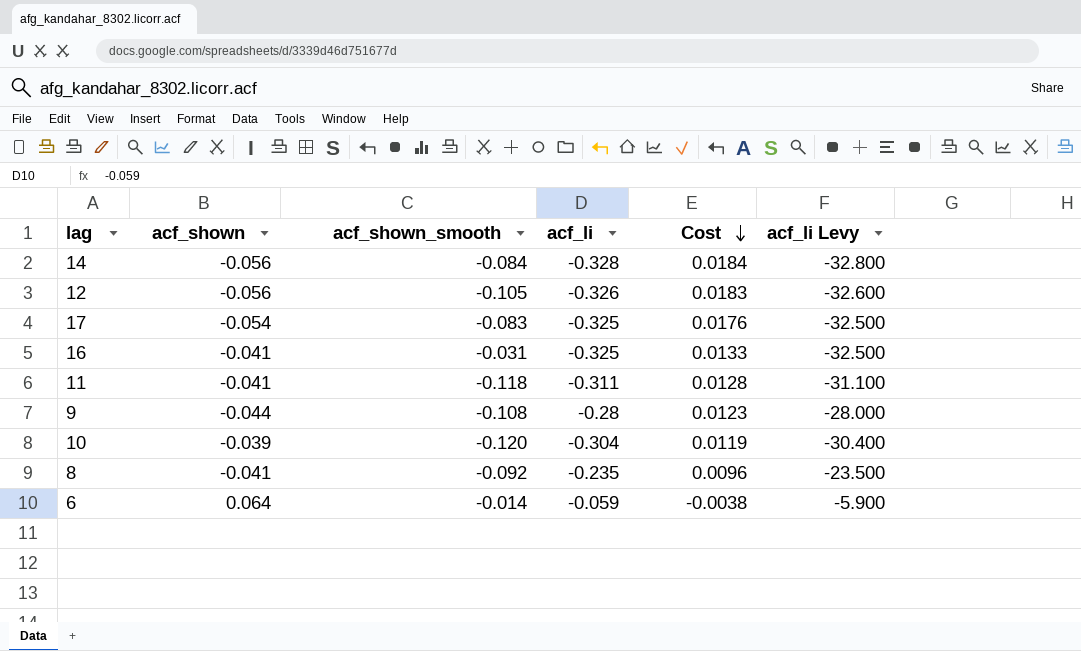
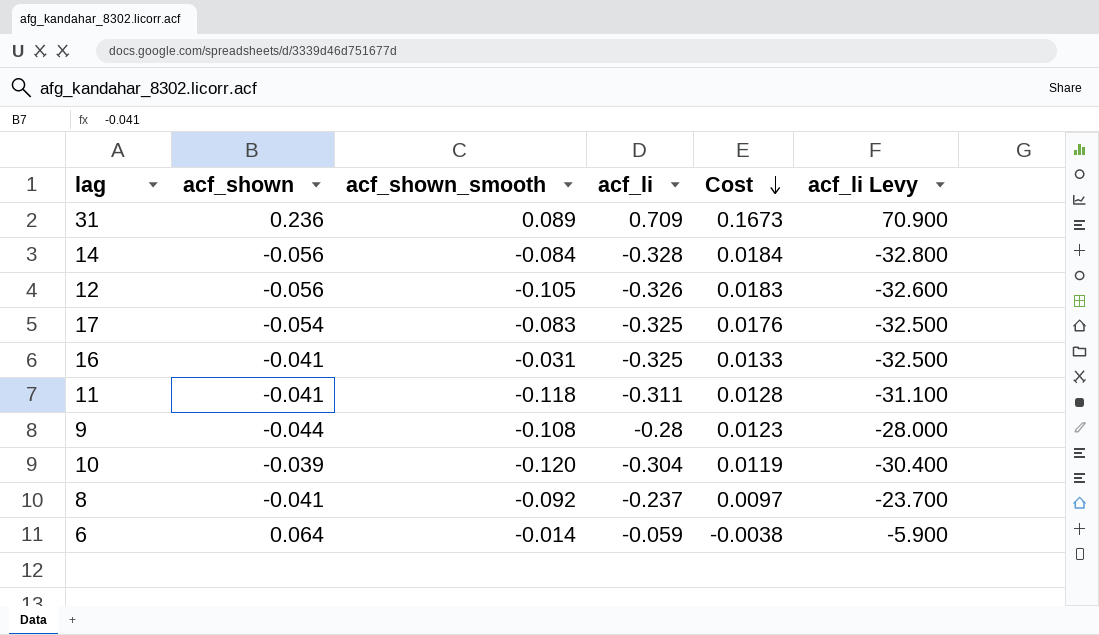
row 31: none -> 0.236 | 0.089 | 0.709 | 0.1673 | 70.900
8 | acf_li: -0.235 -> -0.237
8 | Cost: 0.0096 -> 0.0097
8 | acf_li Levy: -23.500 -> -23.700

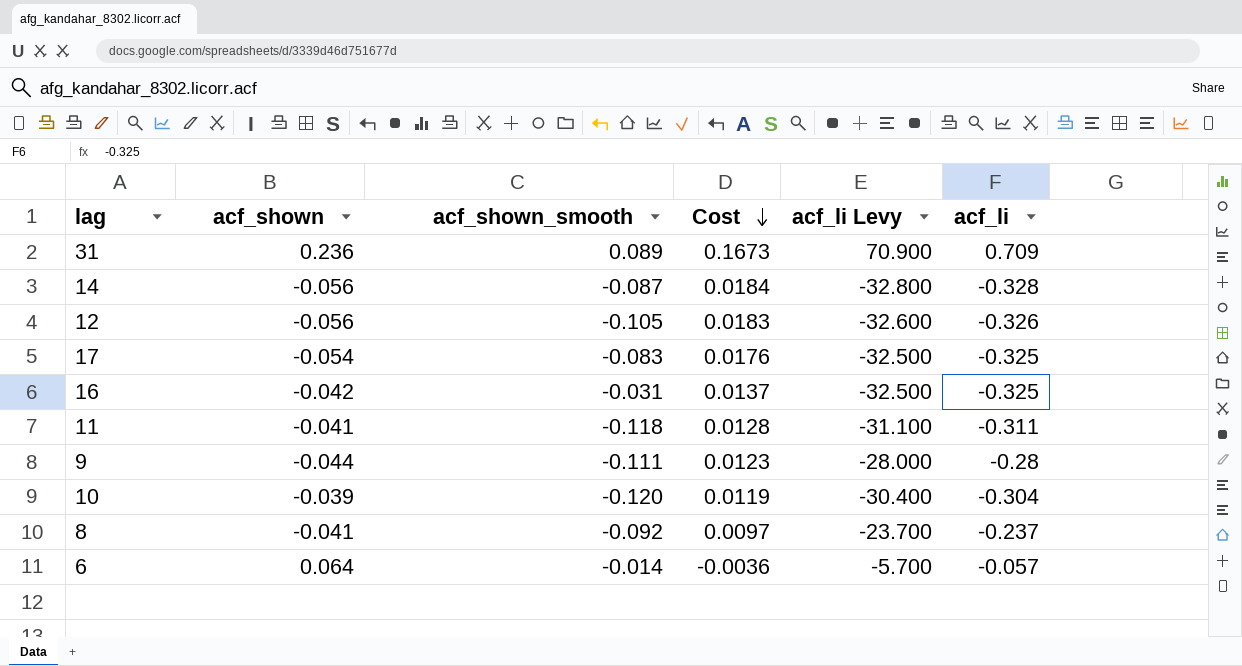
column acf_li | position: 4 -> 6
14 | acf_shown_smooth: -0.084 -> -0.087
16 | acf_shown: -0.041 -> -0.042
16 | Cost: 0.0133 -> 0.0137
9 | acf_shown_smooth: -0.108 -> -0.111
6 | Cost: -0.0038 -> -0.0036
6 | acf_li Levy: -5.900 -> -5.700
6 | acf_li: -0.059 -> -0.057

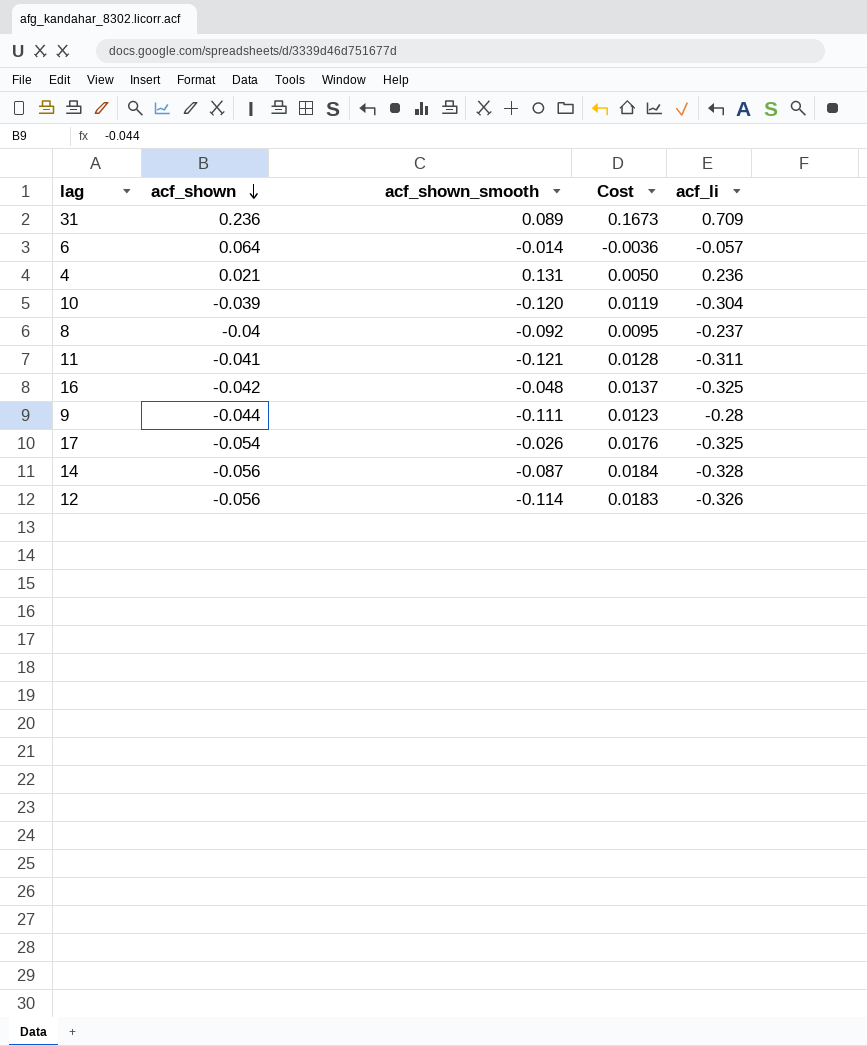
row order: Cost descending -> acf_shown descending
column acf_li Levy | formula: [acf_li] * 100 -> none
row 4: none -> 0.021 | 0.131 | 0.0050 | 0.236
8 | acf_shown: -0.041 -> -0.04
8 | Cost: 0.0097 -> 0.0095
11 | acf_shown_smooth: -0.118 -> -0.121
16 | acf_shown_smooth: -0.031 -> -0.048
17 | acf_shown_smooth: -0.083 -> -0.026
12 | acf_shown_smooth: -0.105 -> -0.114

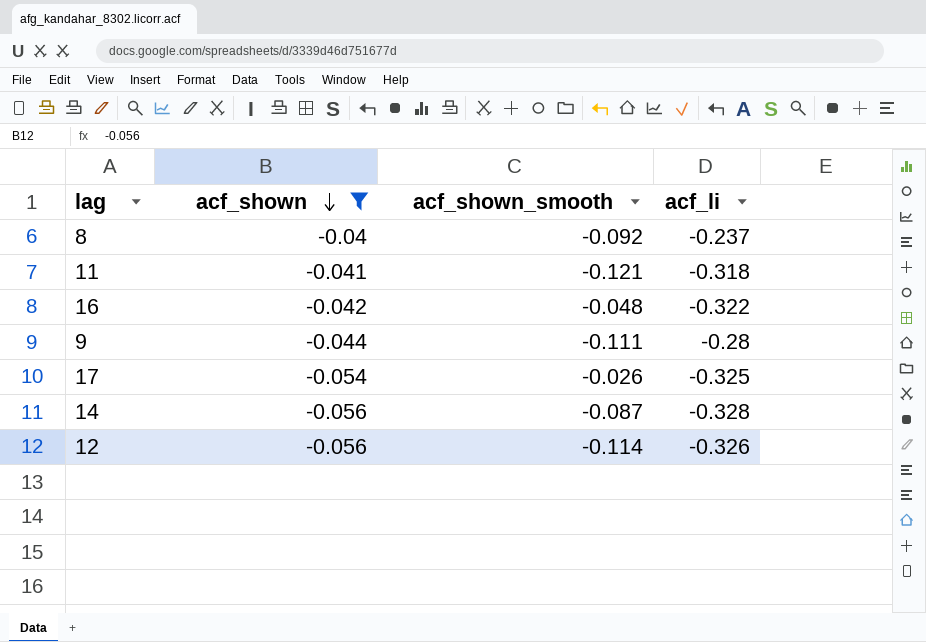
filter: none -> acf_shown <= -0.04
column Cost | formula: [acf_shown] * [acf_li] -> none
11 | acf_li: -0.311 -> -0.318
16 | acf_li: -0.325 -> -0.322

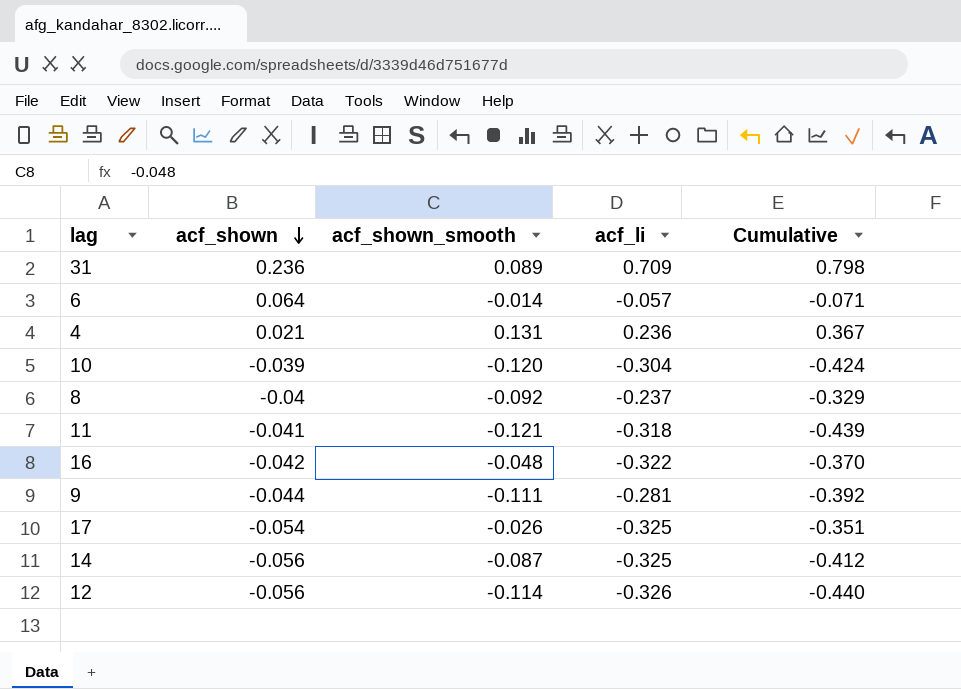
filter: acf_shown <= -0.04 -> none
column Cumulative | formula: none -> [acf_shown_smooth] + [acf_li]
9 | acf_li: -0.28 -> -0.281
14 | acf_li: -0.328 -> -0.325

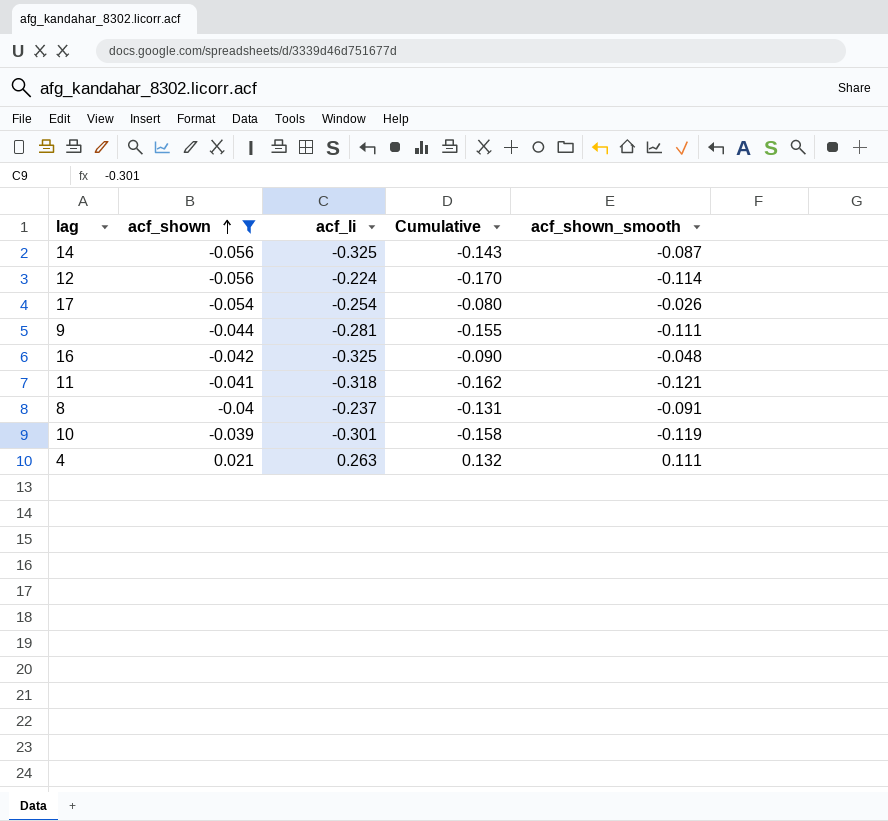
filter: none -> acf_shown <= 0.021
row order: acf_shown descending -> acf_shown ascending
column Cumulative | formula: [acf_shown_smooth] + [acf_li] -> [acf_shown] + [acf_shown_smooth]
column acf_shown_smooth | position: 3 -> 5
12 | acf_li: -0.326 -> -0.224
17 | acf_li: -0.325 -> -0.254
16 | acf_li: -0.322 -> -0.325
8 | acf_shown_smooth: -0.092 -> -0.091
10 | acf_li: -0.304 -> -0.301
10 | acf_shown_smooth: -0.120 -> -0.119
4 | acf_li: 0.236 -> 0.263
4 | acf_shown_smooth: 0.131 -> 0.111

